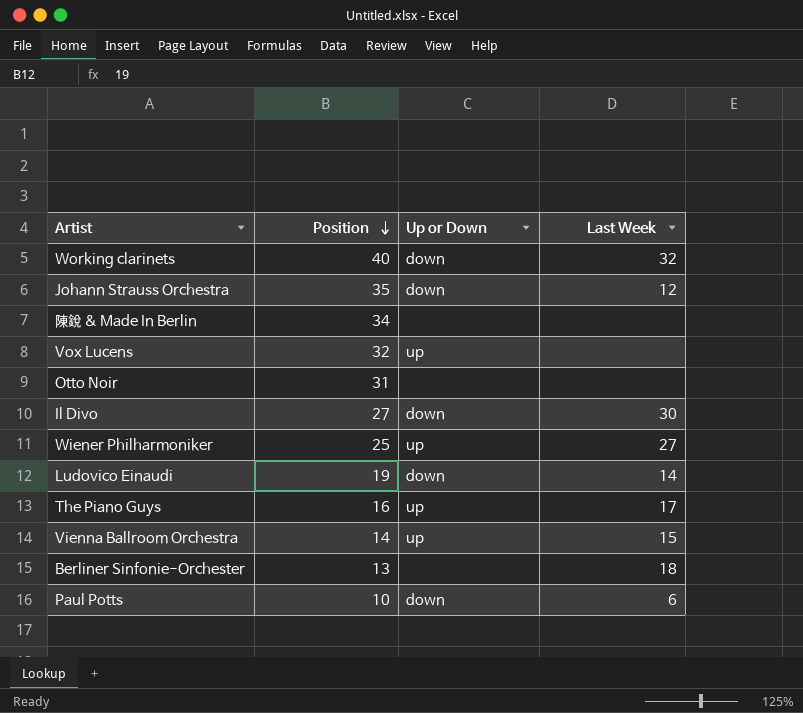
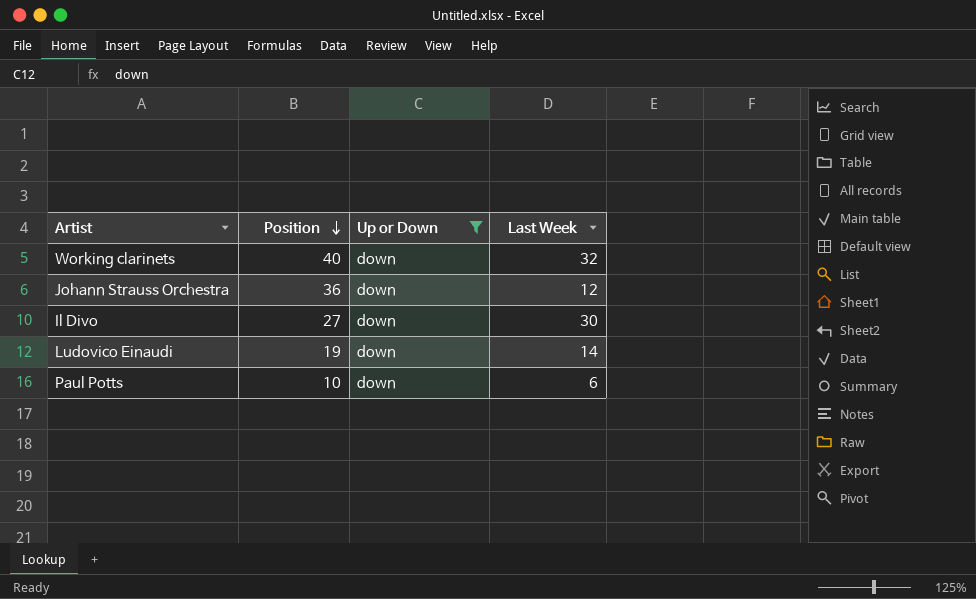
filter: none -> Up or Down = down
Johann Strauss Orchestra | Position: 35 -> 36

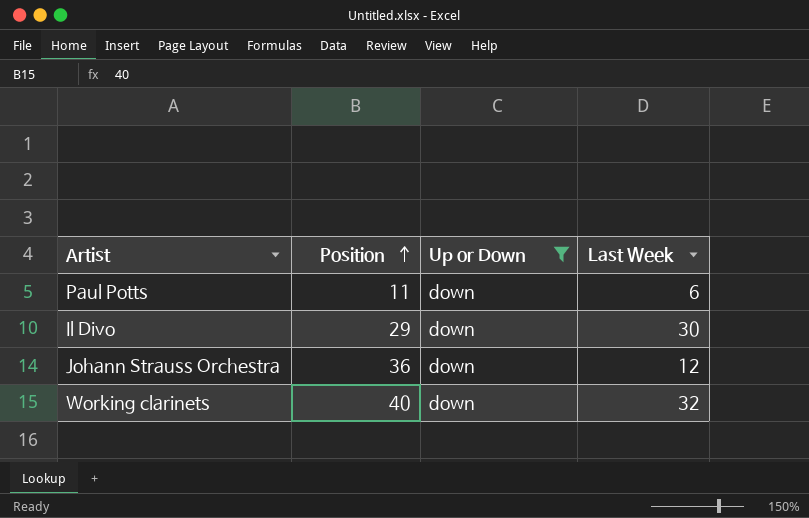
row order: Position descending -> Position ascending
row Ludovico Einaudi: 19 | down | 14 -> none
Paul Potts | Position: 10 -> 11
Il Divo | Position: 27 -> 29

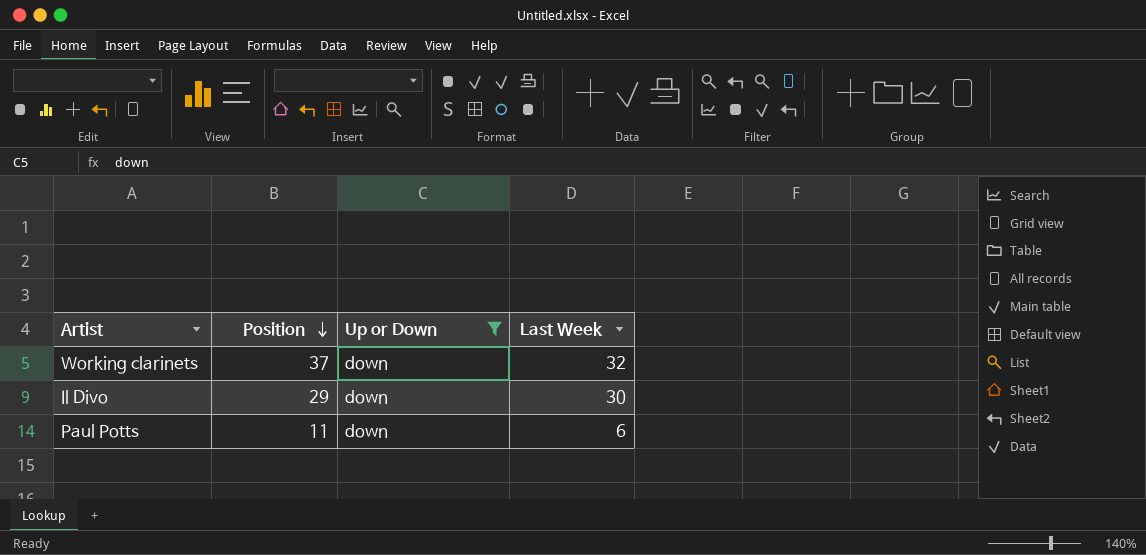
row order: Position ascending -> Position descending
row Johann Strauss Orchestra: 36 | down | 12 -> none
Working clarinets | Position: 40 -> 37

